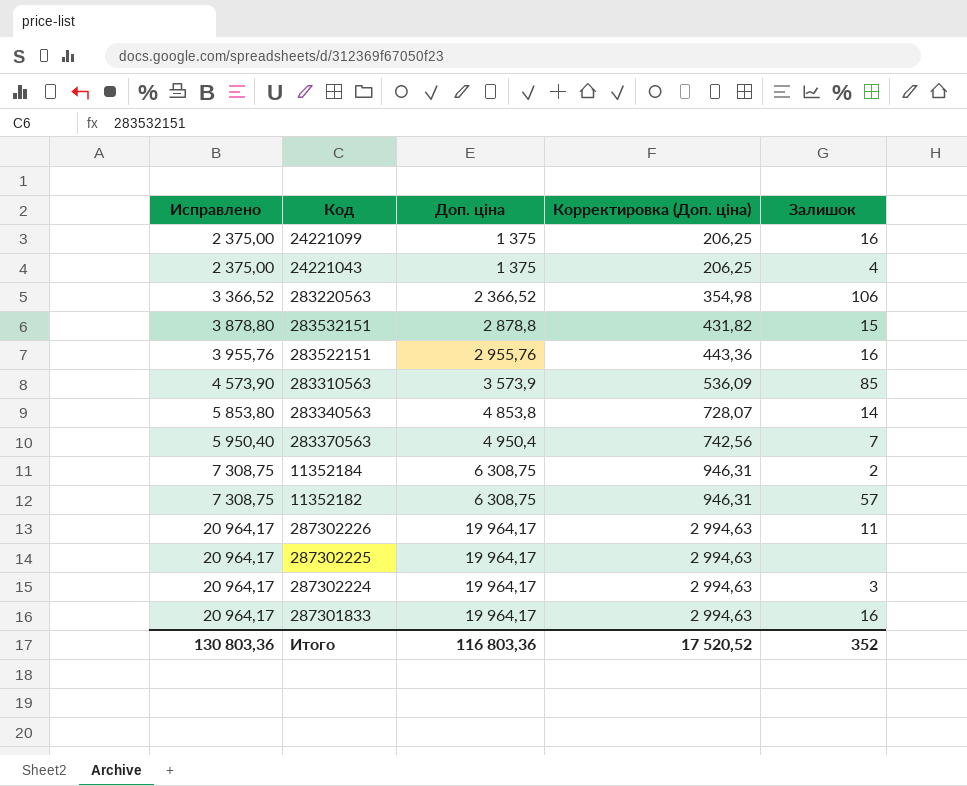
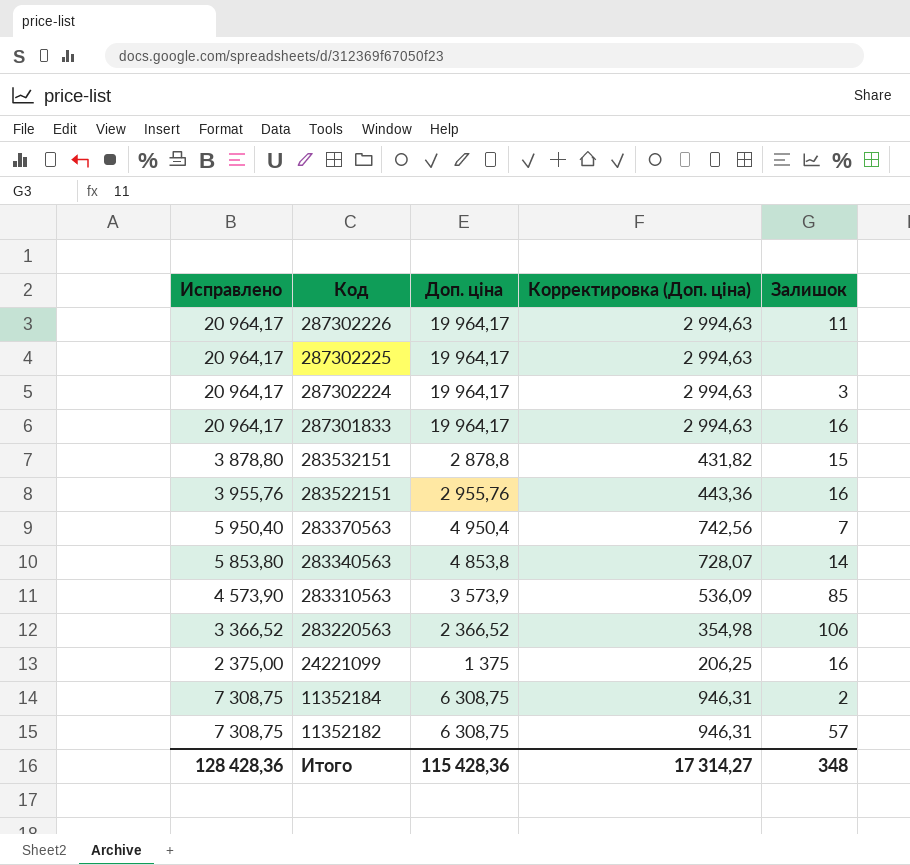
row order: Исправлено ascending -> Код descending
row 24221043: 2 375,00 | 1 375 | 206,25 | 4 -> none
Итого | Исправлено: 130 803,36 -> 128 428,36
Итого | Доп. ціна: 116 803,36 -> 115 428,36
Итого | Корректировка (Доп. ціна): 17 520,52 -> 17 314,27
Итого | Залишок: 352 -> 348

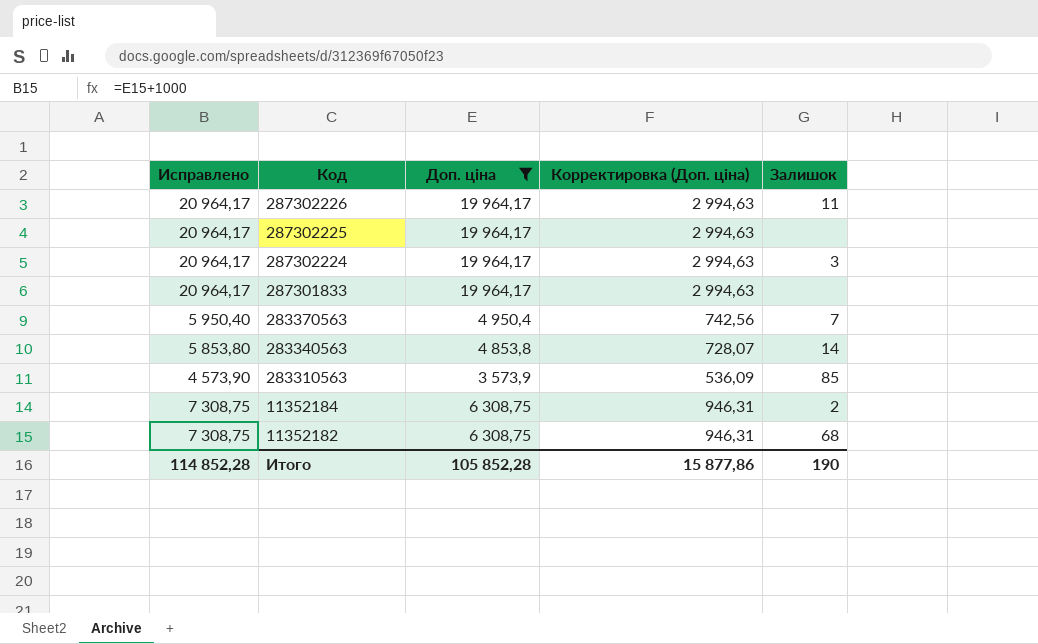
filter: none -> Доп. ціна >= 3 573,9
287301833 | Залишок: 16 -> none
11352182 | Залишок: 57 -> 68
Итого | Исправлено: 128 428,36 -> 114 852,28
Итого | Доп. ціна: 115 428,36 -> 105 852,28
Итого | Корректировка (Доп. ціна): 17 314,27 -> 15 877,86
Итого | Залишок: 348 -> 190

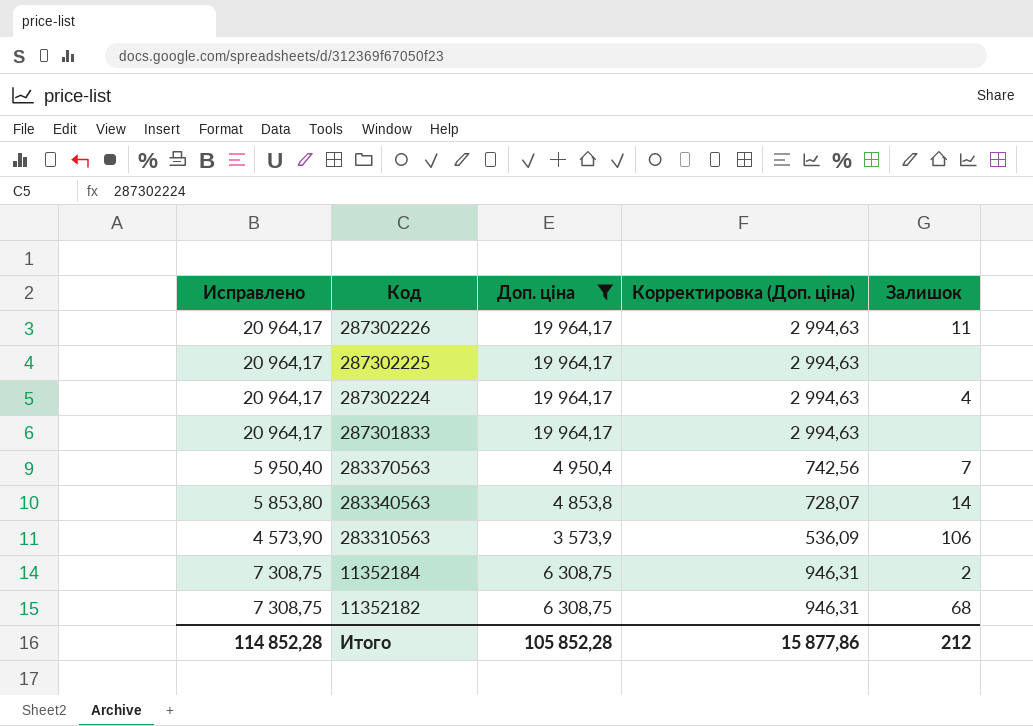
287302224 | Залишок: 3 -> 4
283310563 | Залишок: 85 -> 106
Итого | Залишок: 190 -> 212

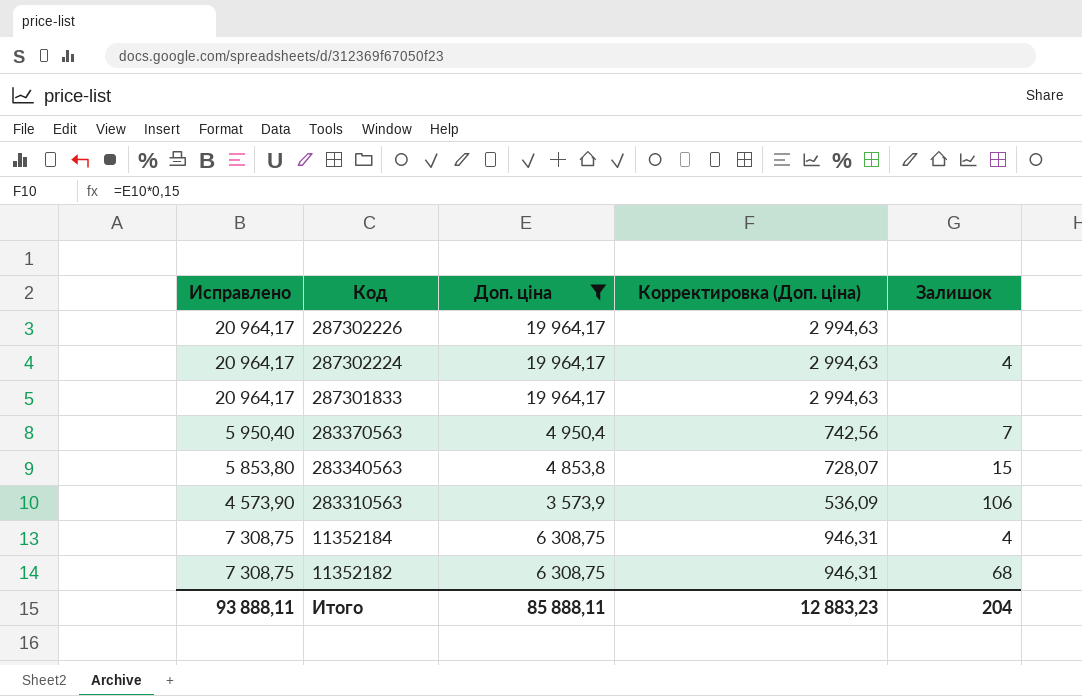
row 287302225: 20 964,17 | 19 964,17 | 2 994,63 | none -> none
287302226 | Залишок: 11 -> none
283340563 | Залишок: 14 -> 15
11352184 | Залишок: 2 -> 4
Итого | Исправлено: 114 852,28 -> 93 888,11
Итого | Доп. ціна: 105 852,28 -> 85 888,11
Итого | Корректировка (Доп. ціна): 15 877,86 -> 12 883,23
Итого | Залишок: 212 -> 204

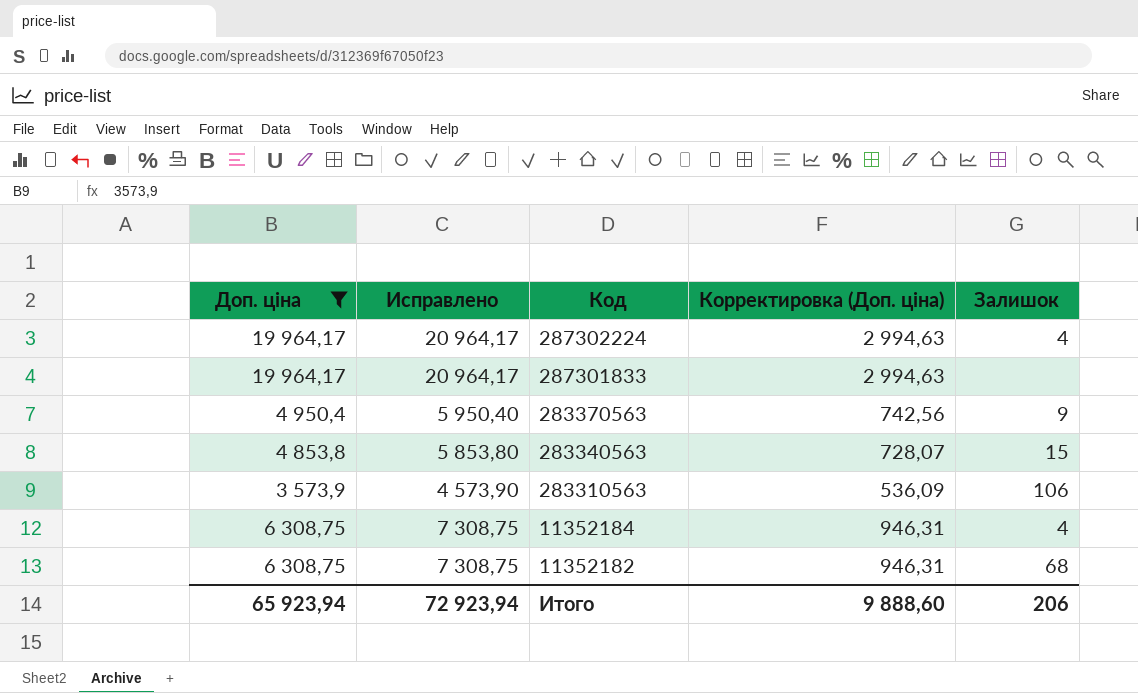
column Доп. ціна | position: 3 -> 1
row 287302226: 20 964,17 | 19 964,17 | 2 994,63 | none -> none
283370563 | Залишок: 7 -> 9
Итого | Доп. ціна: 85 888,11 -> 65 923,94
Итого | Исправлено: 93 888,11 -> 72 923,94
Итого | Корректировка (Доп. ціна): 12 883,23 -> 9 888,60
Итого | Залишок: 204 -> 206

